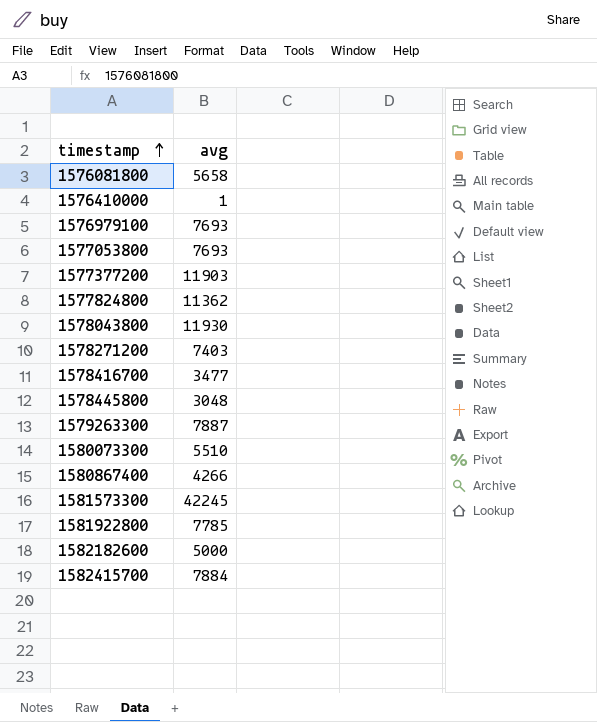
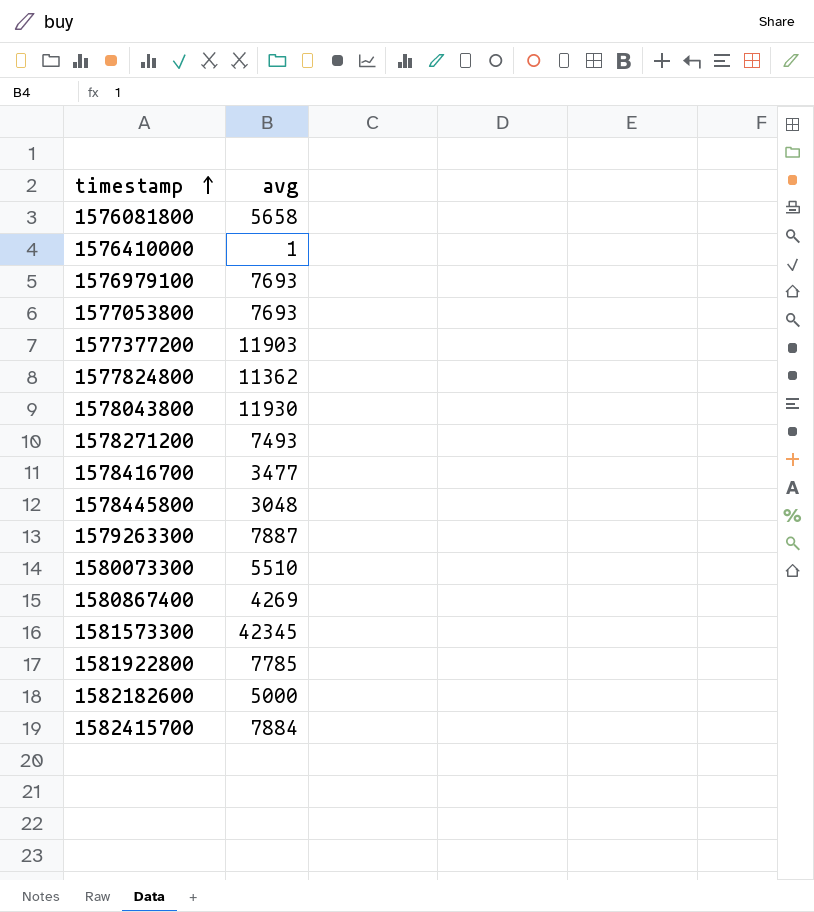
1578271200 | avg: 7403 -> 7493
1580867400 | avg: 4266 -> 4269
1581573300 | avg: 42245 -> 42345

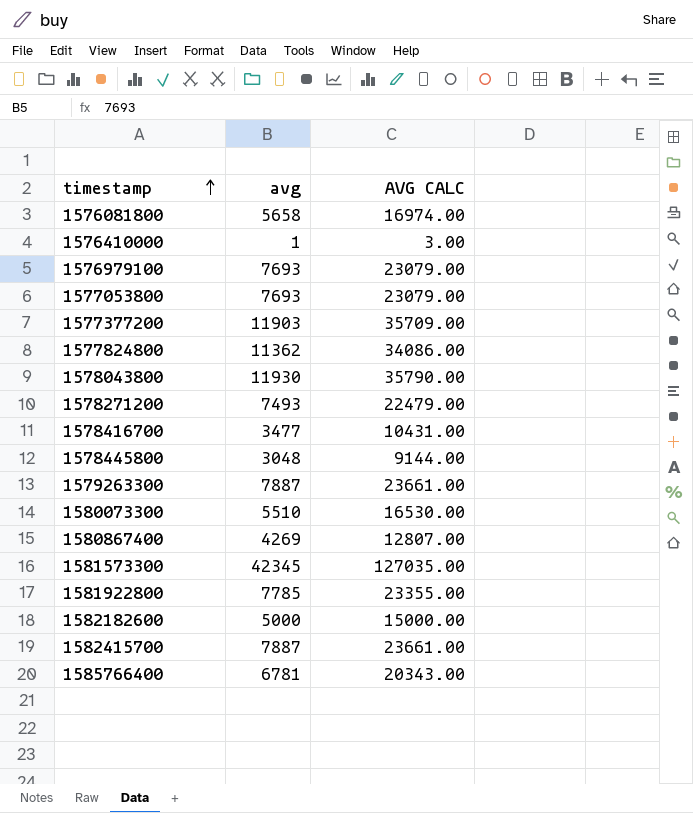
column AVG CALC | formula: none -> [avg] * 3
1582415700 | avg: 7884 -> 7887
row 1585766400: none -> 6781 | 20343.00

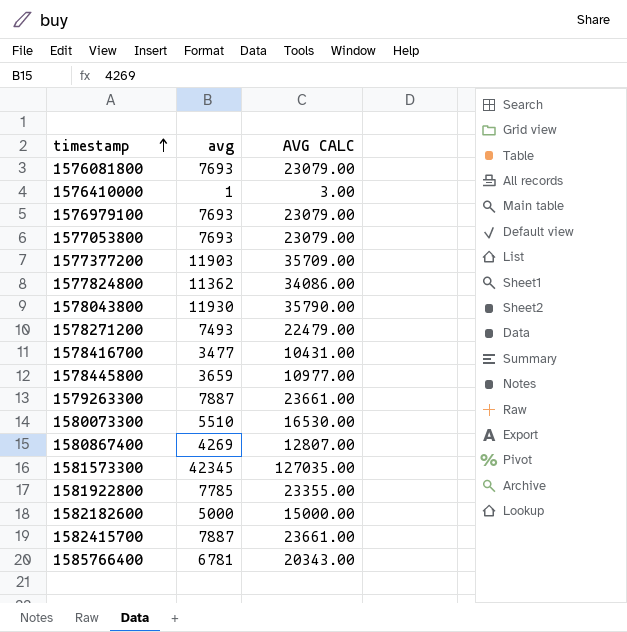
1576081800 | avg: 5658 -> 7693
1576081800 | AVG CALC: 16974.00 -> 23079.00
1578445800 | avg: 3048 -> 3659
1578445800 | AVG CALC: 9144.00 -> 10977.00

